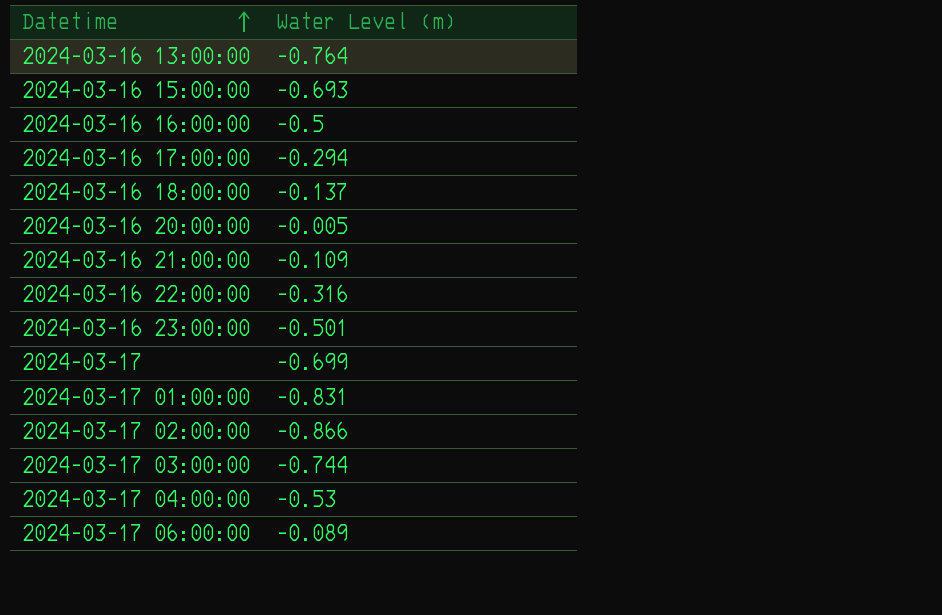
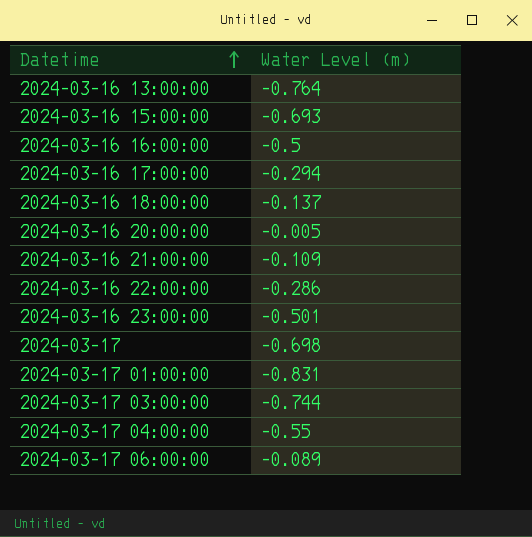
row 2024-03-17 02:00:00: -0.866 -> none
2024-03-16 22:00:00 | Water Level (m): -0.316 -> -0.286
2024-03-17 | Water Level (m): -0.699 -> -0.698
2024-03-17 04:00:00 | Water Level (m): -0.53 -> -0.55

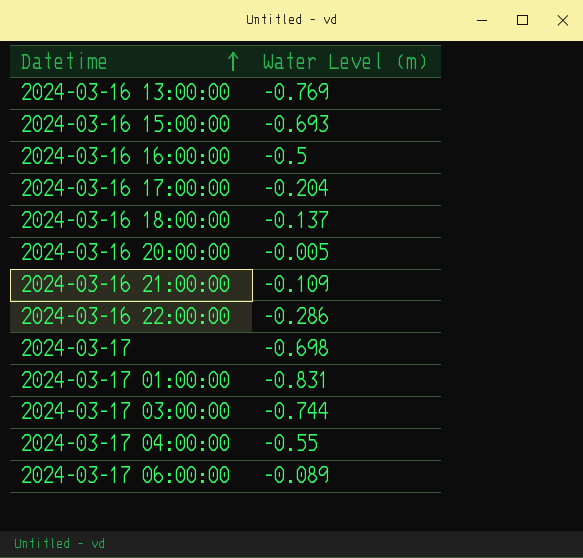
row 2024-03-16 23:00:00: -0.501 -> none
2024-03-16 13:00:00 | Water Level (m): -0.764 -> -0.769
2024-03-16 17:00:00 | Water Level (m): -0.294 -> -0.204

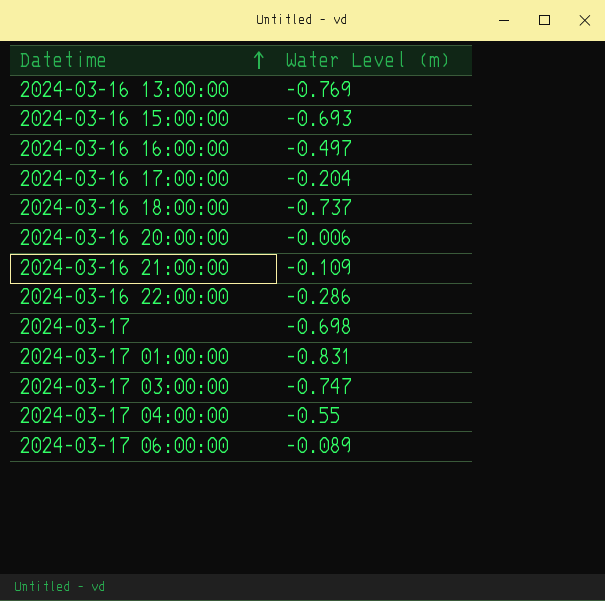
2024-03-16 16:00:00 | Water Level (m): -0.5 -> -0.497
2024-03-16 18:00:00 | Water Level (m): -0.137 -> -0.737
2024-03-16 20:00:00 | Water Level (m): -0.005 -> -0.006
2024-03-17 03:00:00 | Water Level (m): -0.744 -> -0.747

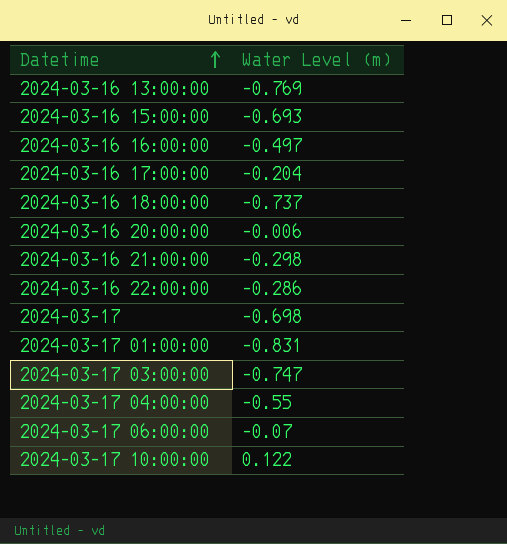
2024-03-16 21:00:00 | Water Level (m): -0.109 -> -0.298
2024-03-17 06:00:00 | Water Level (m): -0.089 -> -0.07
row 2024-03-17 10:00:00: none -> 0.122

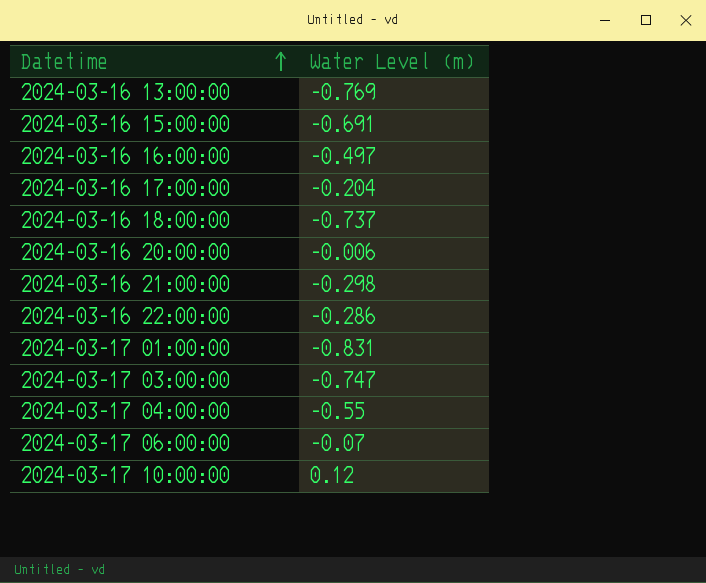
row 2024-03-17: -0.698 -> none
2024-03-16 15:00:00 | Water Level (m): -0.693 -> -0.691
2024-03-17 10:00:00 | Water Level (m): 0.122 -> 0.12

